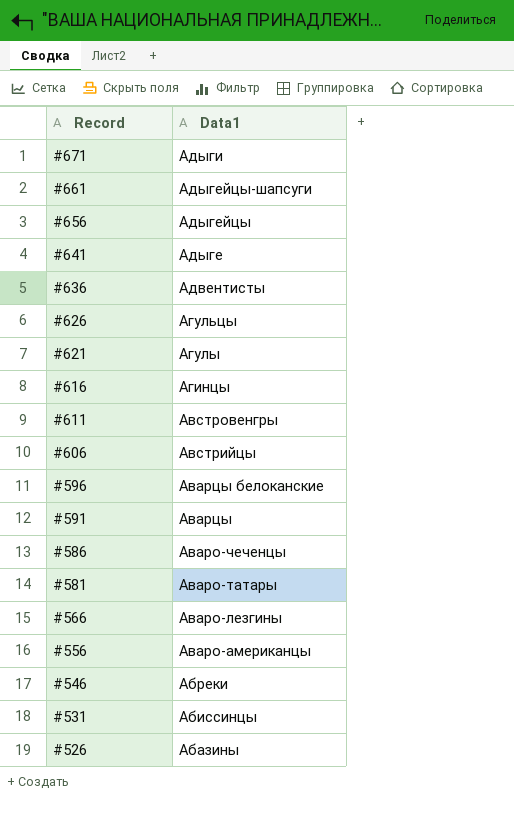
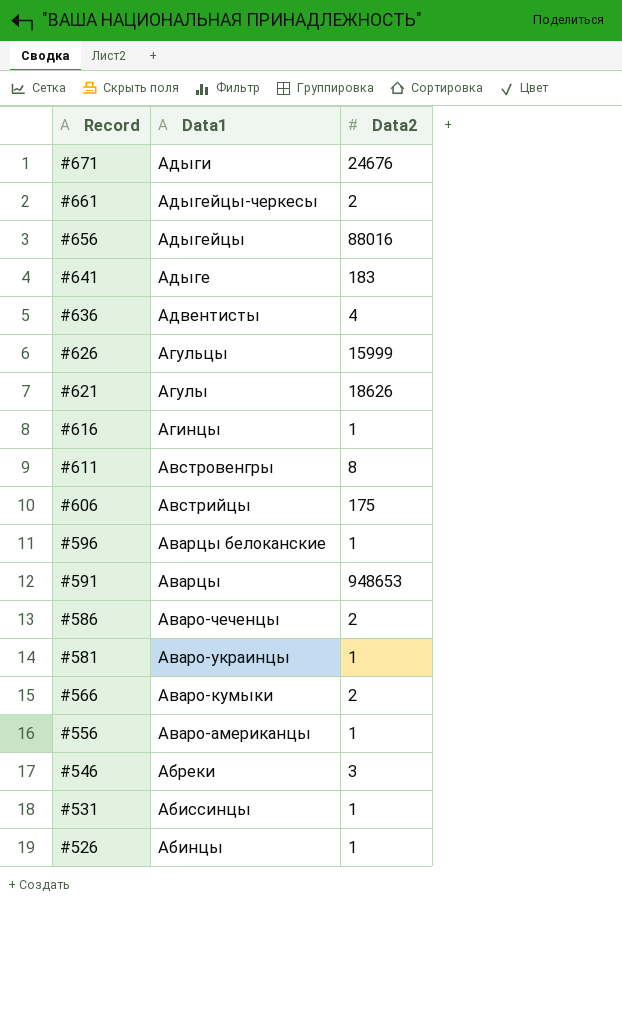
column Data2 | position: none -> 3
#661 | Data1: Адыгейцы-шапсуги -> Адыгейцы-черкесы
#581 | Data1: Аваро-татары -> Аваро-украинцы
#566 | Data1: Аваро-лезгины -> Аваро-кумыки
#526 | Data1: Абазины -> Абинцы

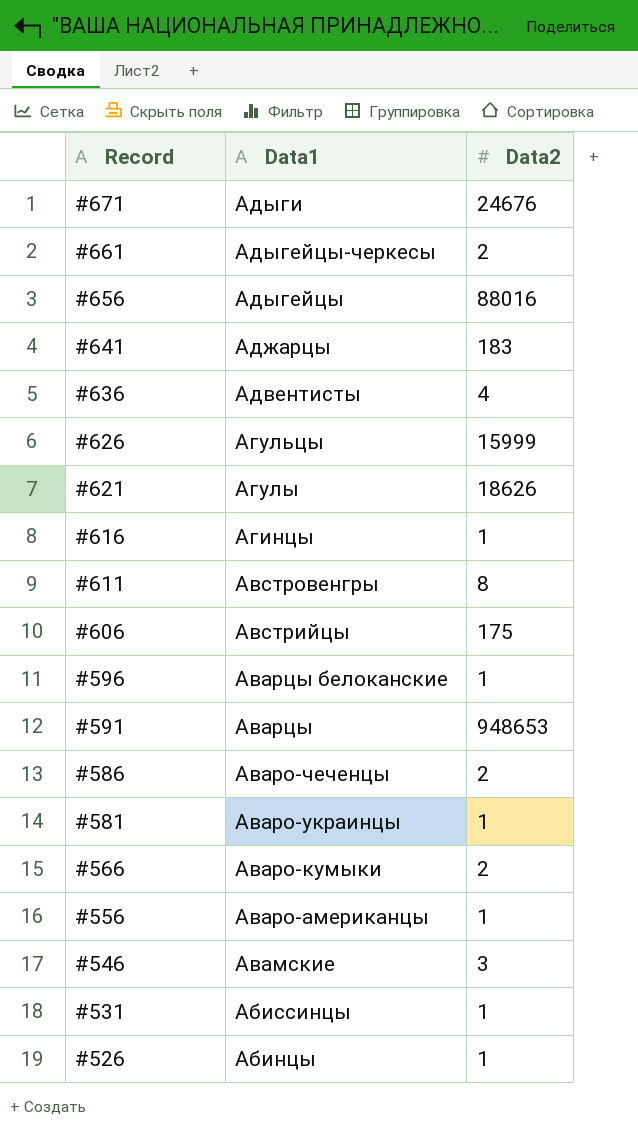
#641 | Data1: Адыге -> Аджарцы
#546 | Data1: Абреки -> Авамские

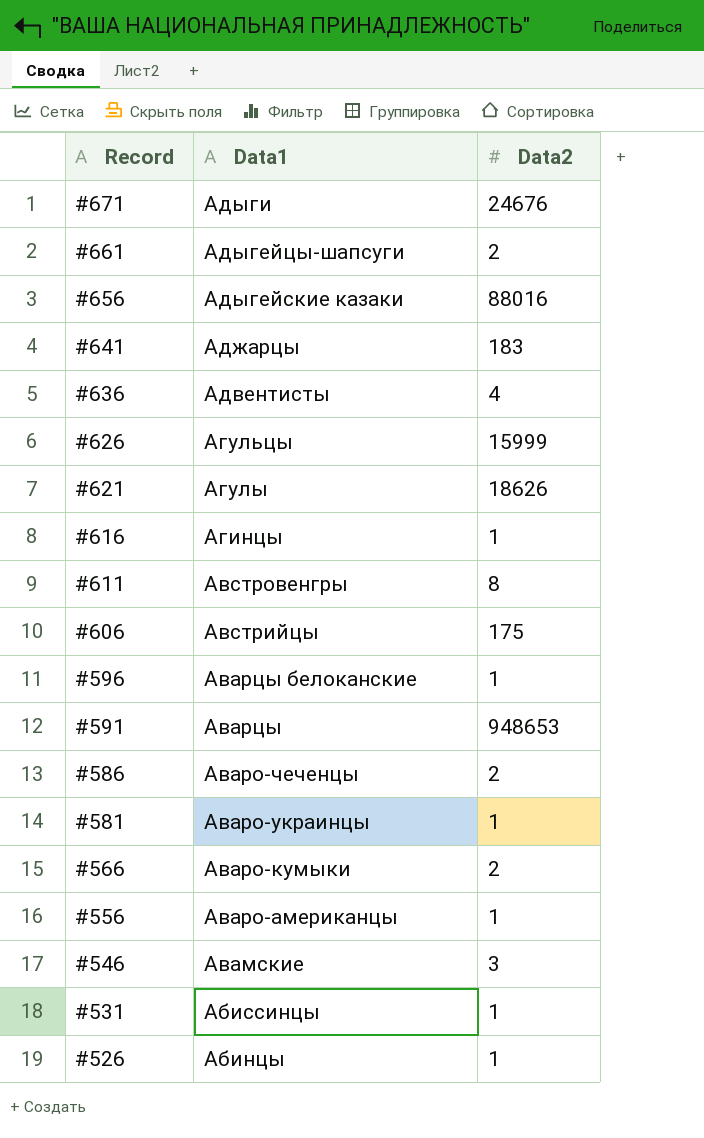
#661 | Data1: Адыгейцы-черкесы -> Адыгейцы-шапсуги
#656 | Data1: Адыгейцы -> Адыгейские казаки

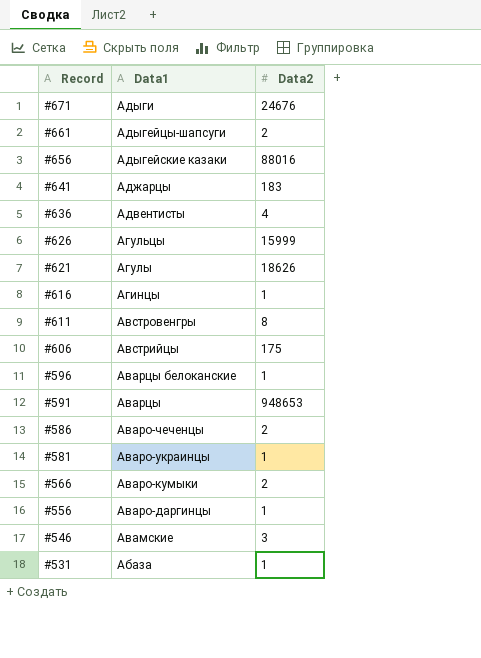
row #526: Абинцы | 1 -> none
#556 | Data1: Аваро-американцы -> Аваро-даргинцы
#531 | Data1: Абиссинцы -> Абаза

